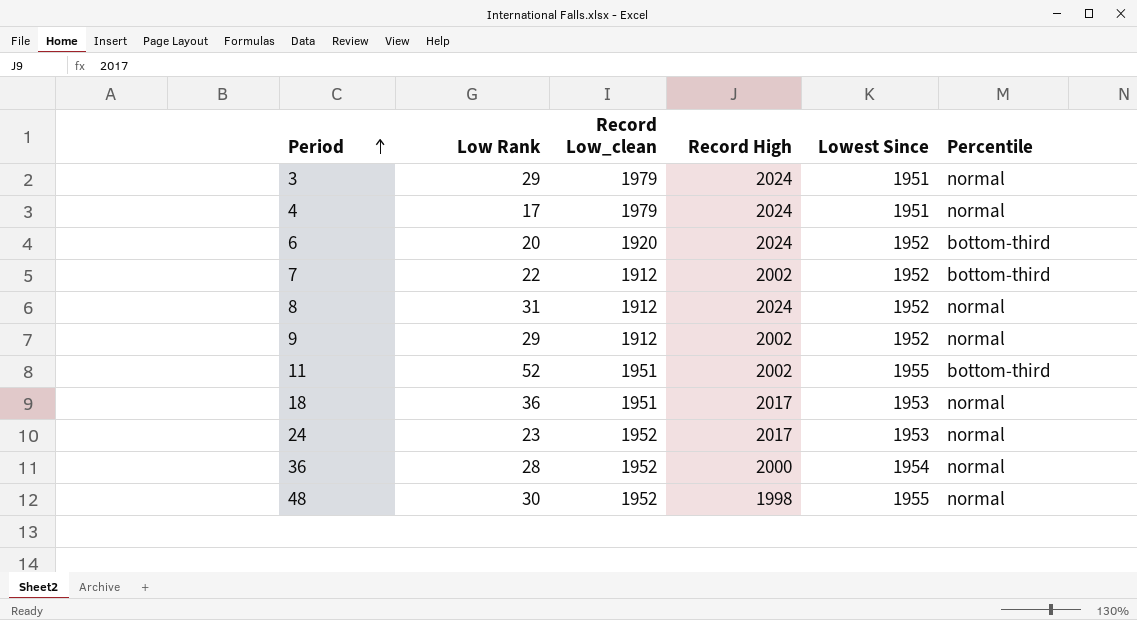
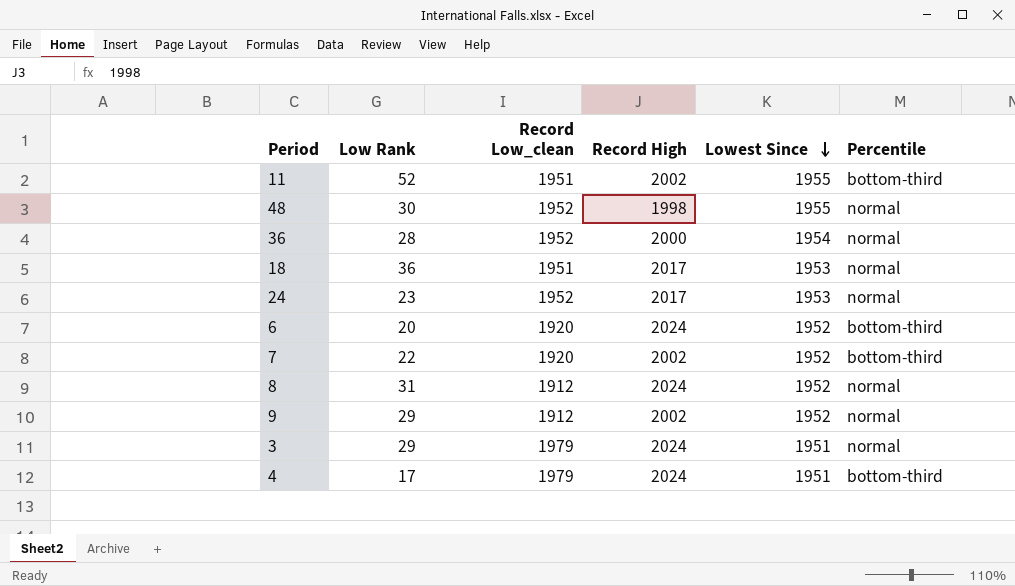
row order: Period ascending -> Lowest Since descending
7 | Record Low_clean: 1912 -> 1920
4 | Percentile: normal -> bottom-third

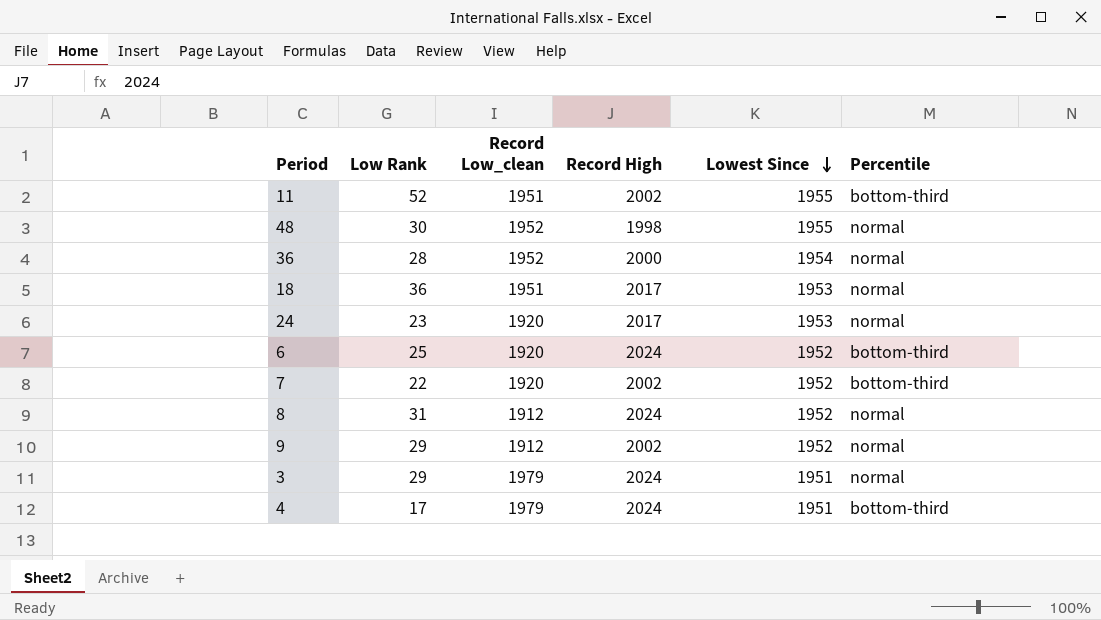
24 | Record Low_clean: 1952 -> 1920
6 | Low Rank: 20 -> 25

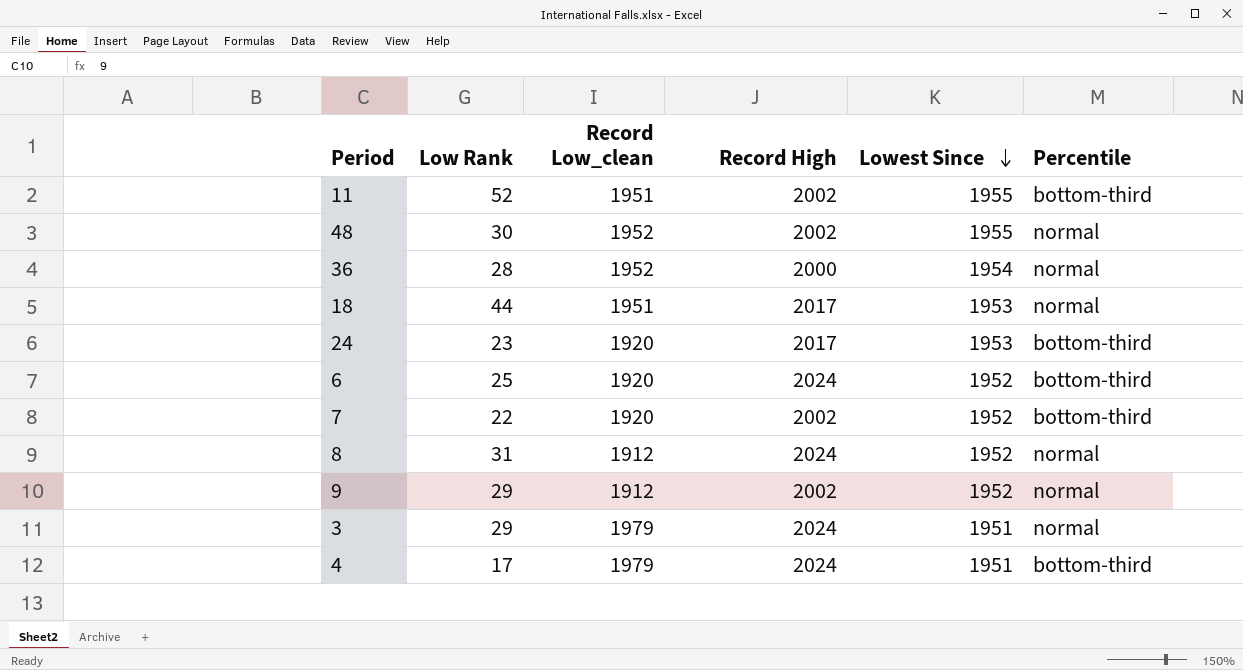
48 | Record High: 1998 -> 2002
18 | Low Rank: 36 -> 44
24 | Percentile: normal -> bottom-third

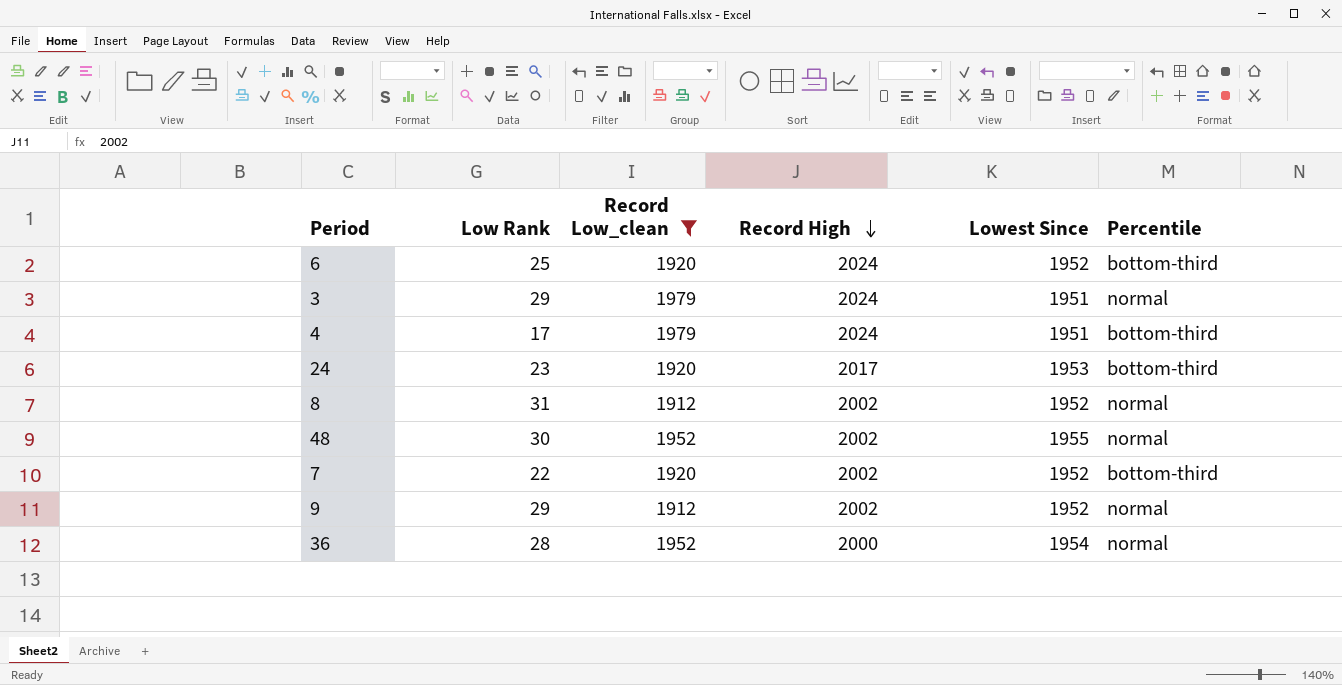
filter: none -> Record Low_clean != 1951
row order: Lowest Since descending -> Record High descending
8 | Record High: 2024 -> 2002

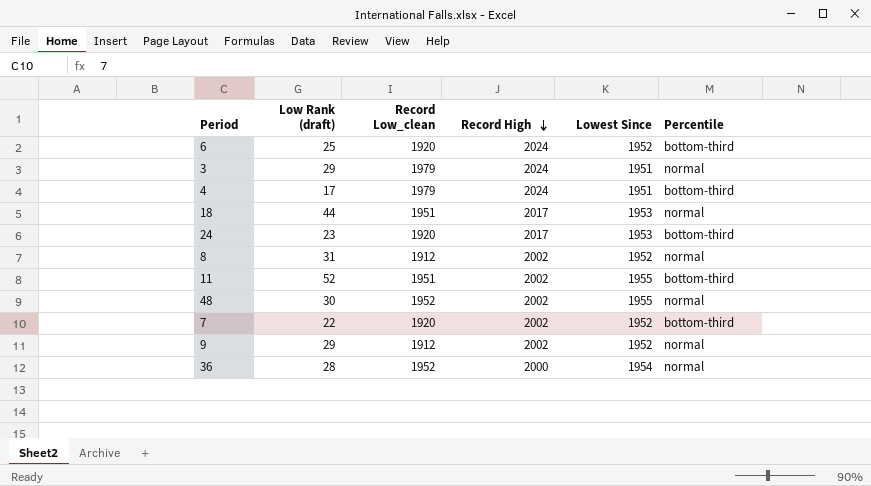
filter: Record Low_clean != 1951 -> none
column name: Low Rank -> Low Rank (draft)

